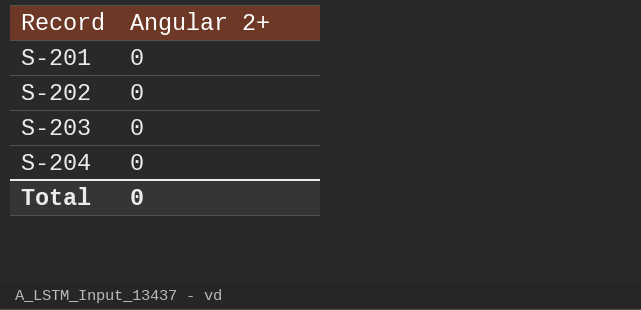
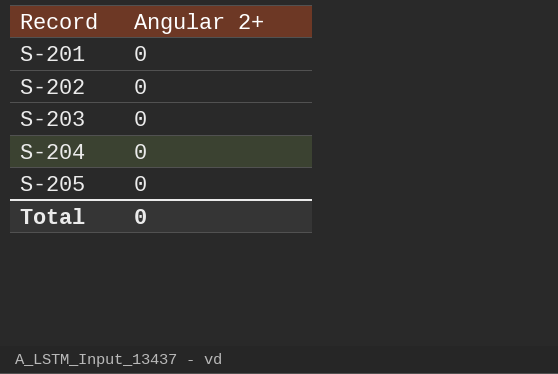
row S-205: none -> 0

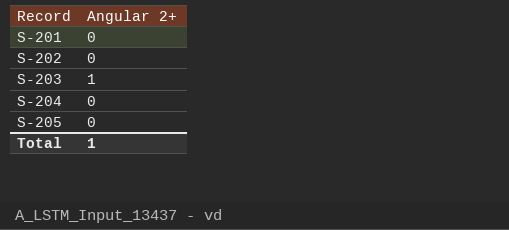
S-203 | Angular 2+: 0 -> 1
Total | Angular 2+: 0 -> 1

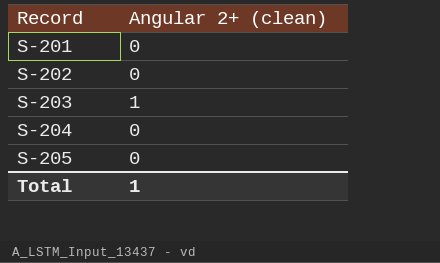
column name: Angular 2+ -> Angular 2+ (clean)

